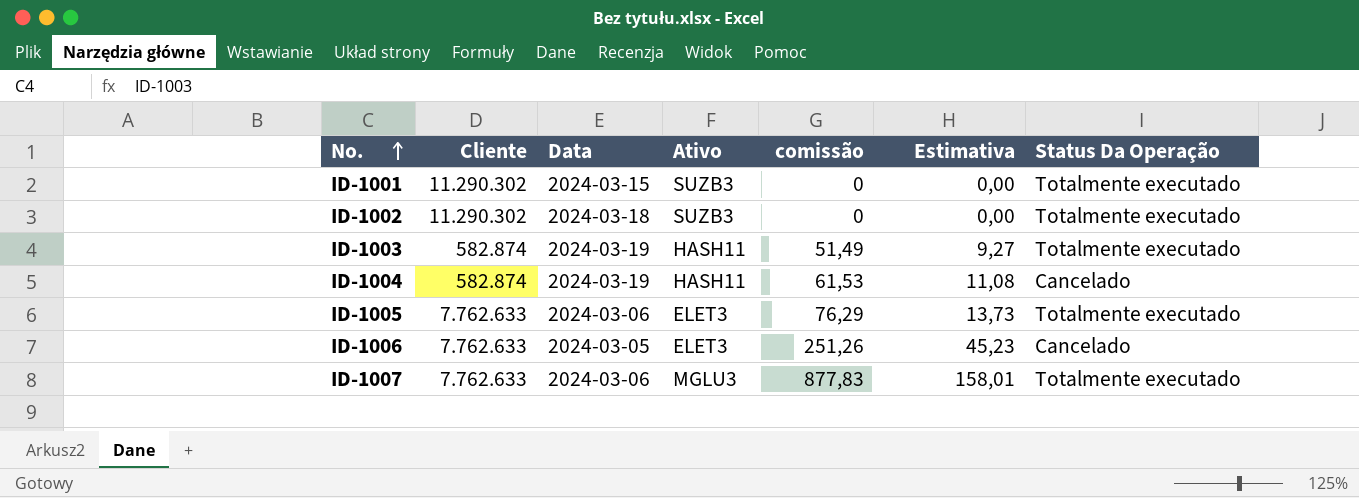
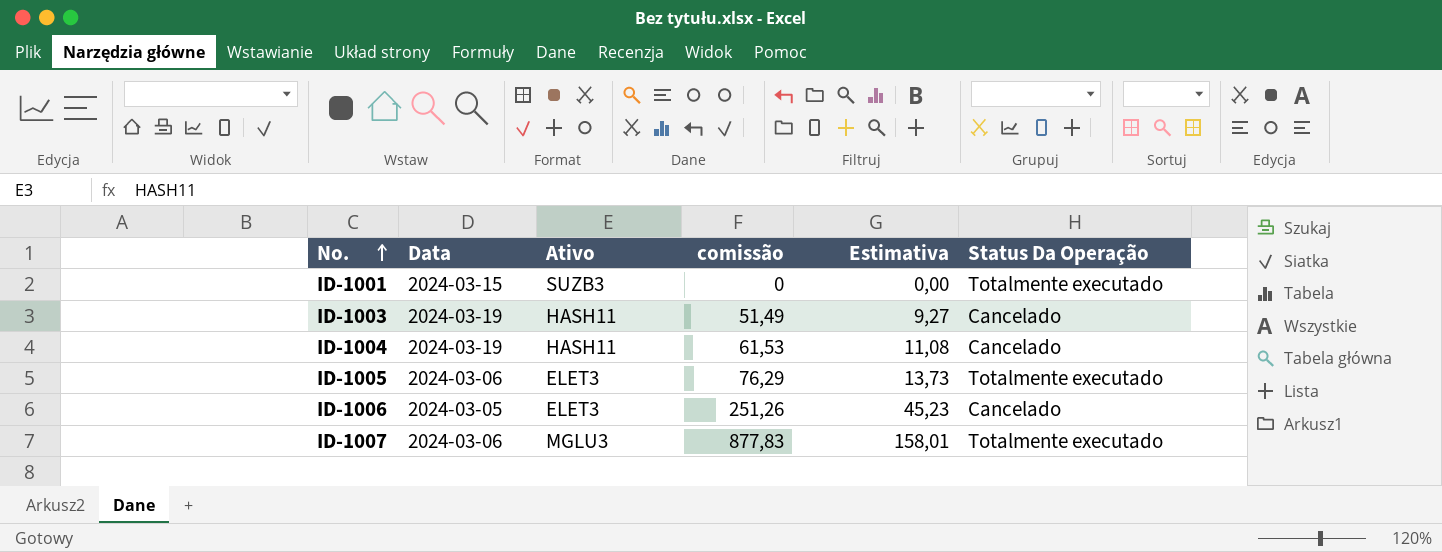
column Cliente | position: 2 -> none
row ID-1002: 11.290.302 | 2024-03-18 | SUZB3 | 0 | 0,00 | Totalmente executado -> none
ID-1003 | Status Da Operação: Totalmente executado -> Cancelado

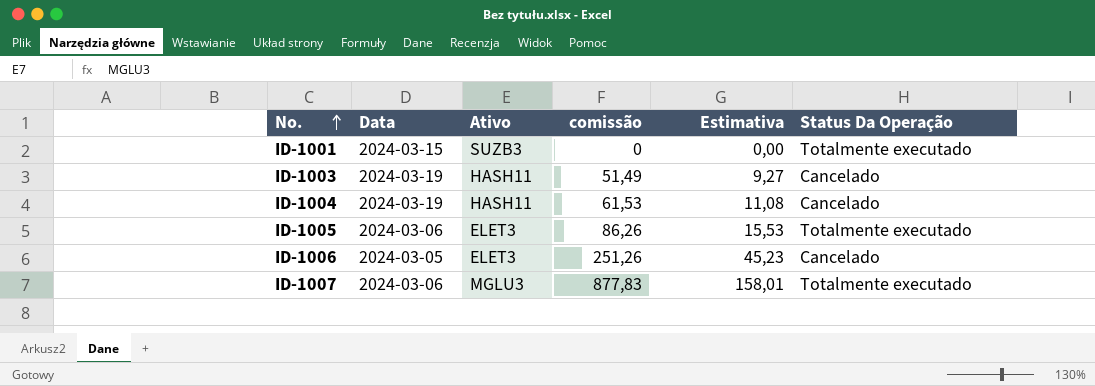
ID-1005 | comissão: 76,29 -> 86,26
ID-1005 | Estimativa: 13,73 -> 15,53

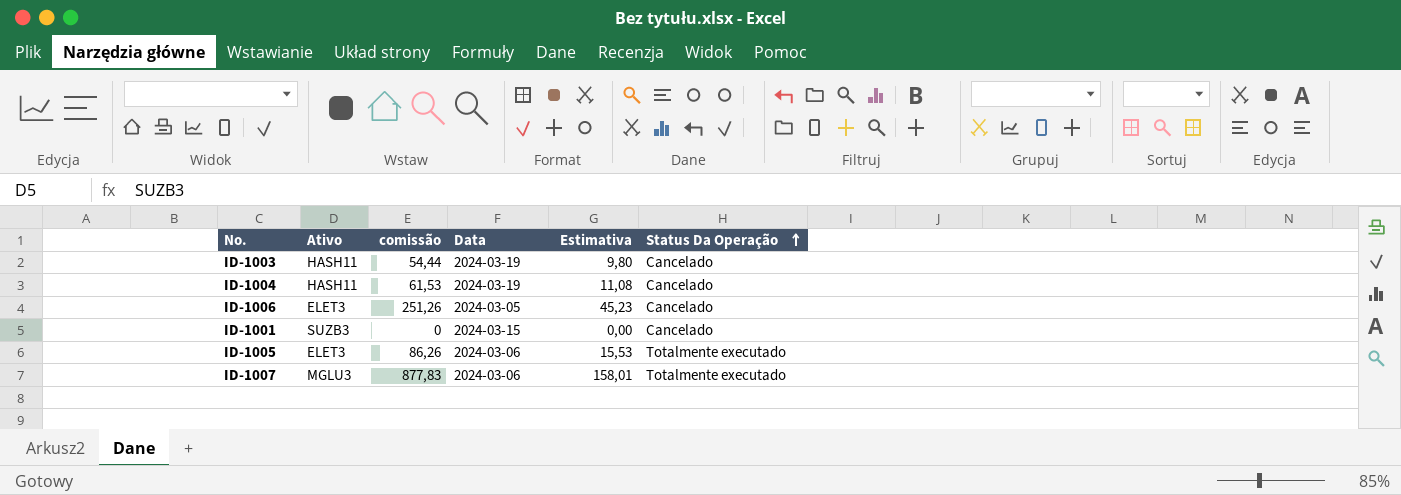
row order: No. ascending -> Status Da Operação ascending
column Data | position: 2 -> 4
ID-1003 | comissão: 51,49 -> 54,44
ID-1003 | Estimativa: 9,27 -> 9,80
ID-1001 | Status Da Operação: Totalmente executado -> Cancelado

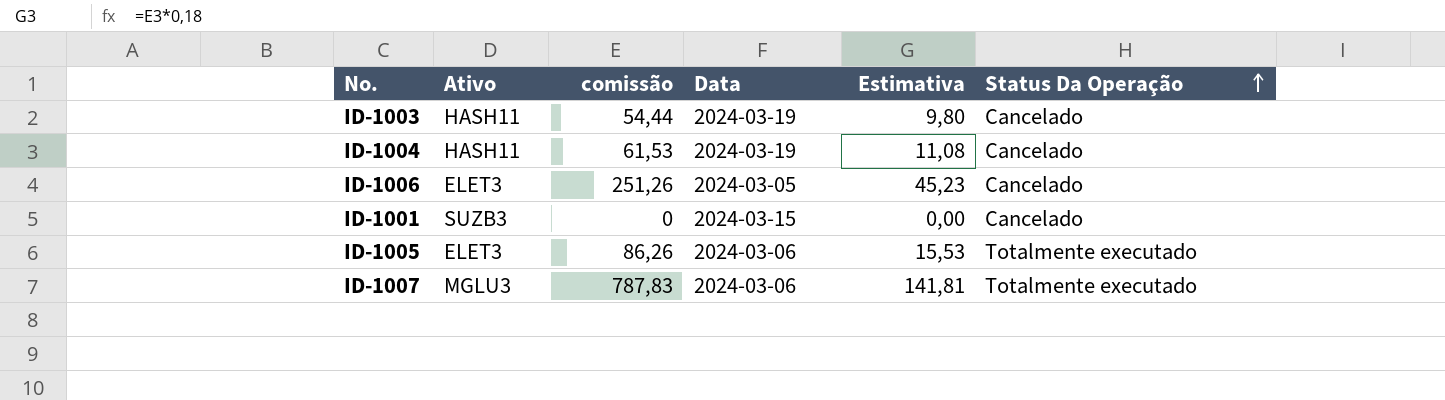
ID-1007 | comissão: 877,83 -> 787,83
ID-1007 | Estimativa: 158,01 -> 141,81

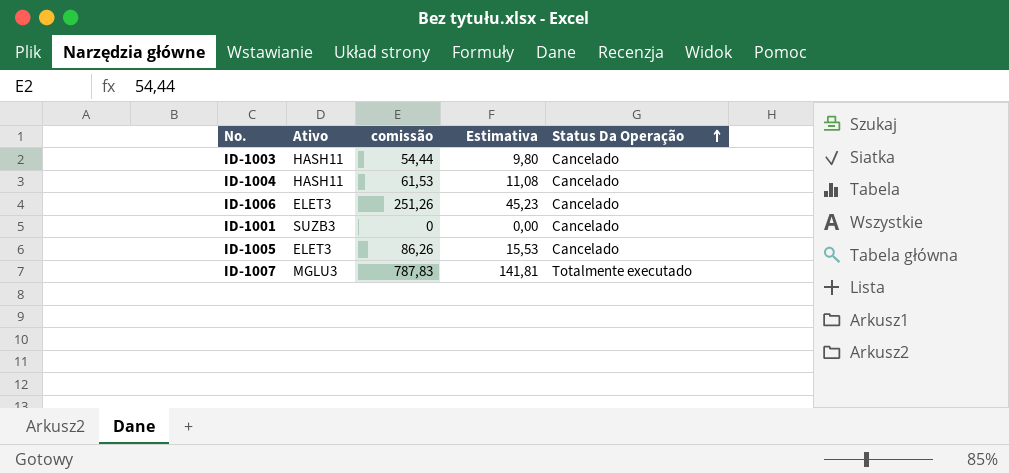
column Data | position: 4 -> none
ID-1005 | Status Da Operação: Totalmente executado -> Cancelado

